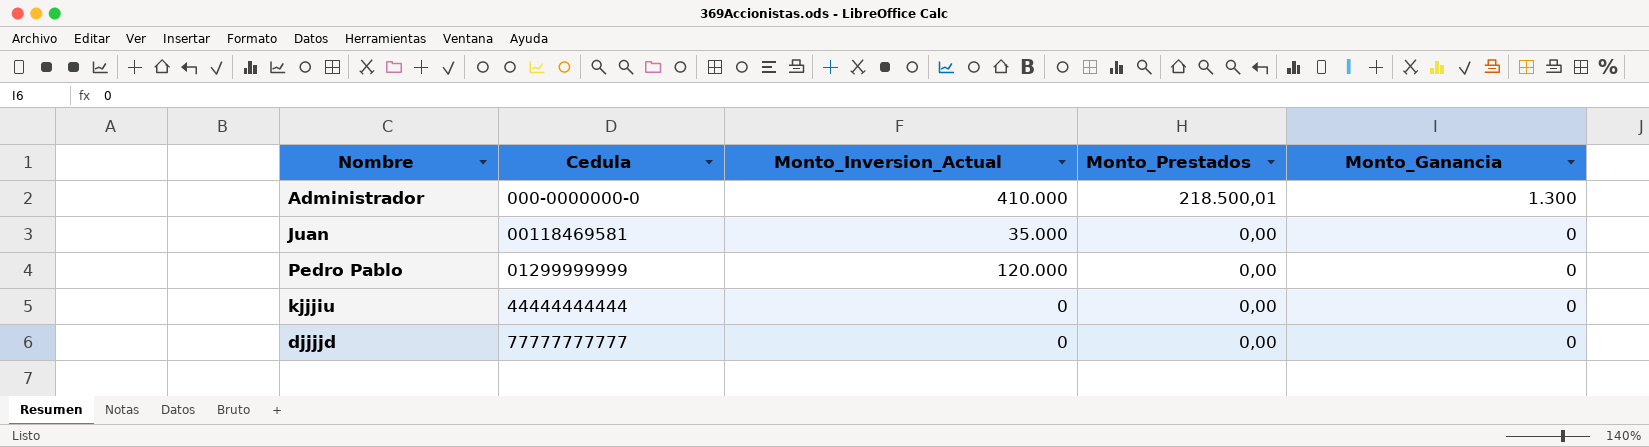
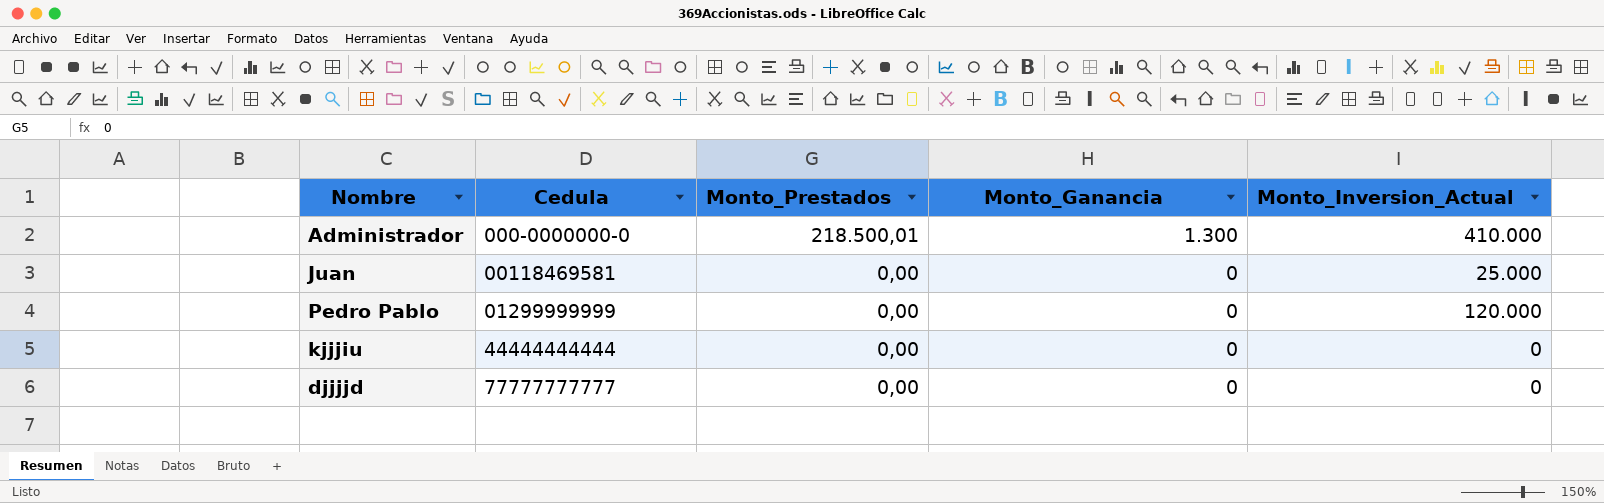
column Monto_Inversion_Actual | position: 3 -> 5
Juan | Monto_Inversion_Actual: 35.000 -> 25.000

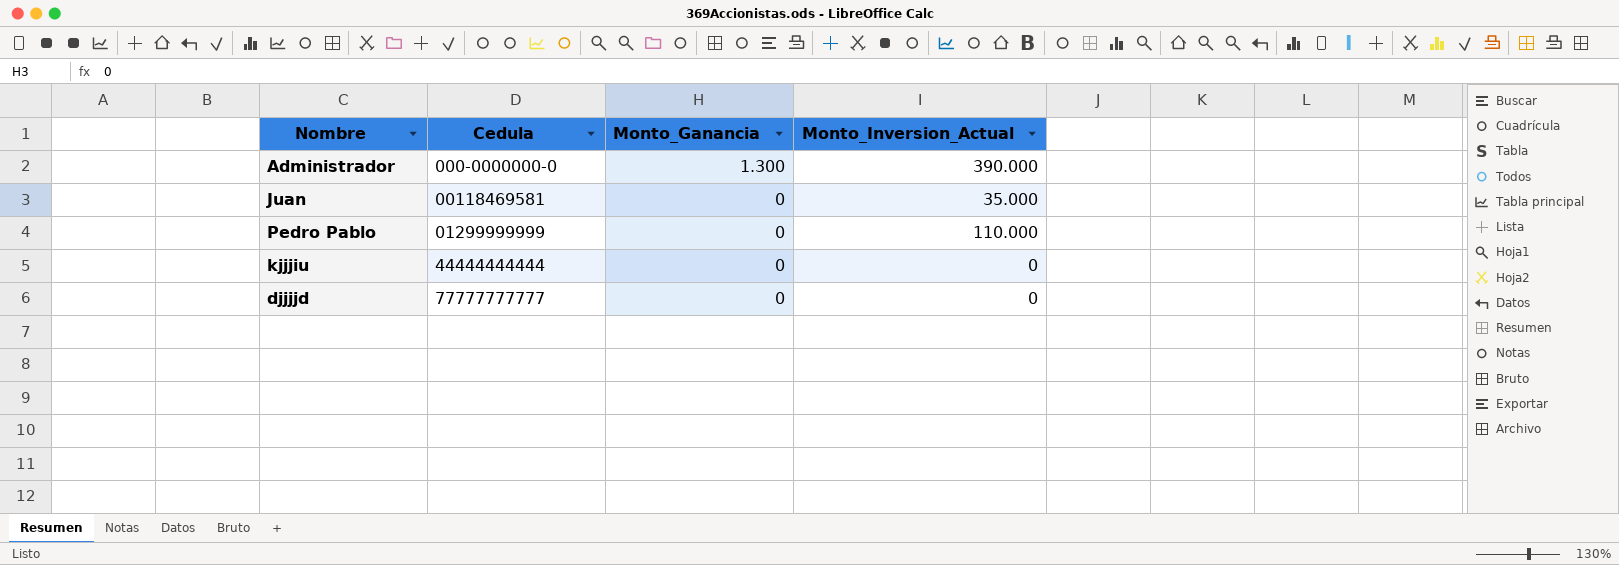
column Monto_Prestados | position: 3 -> none
Administrador | Monto_Inversion_Actual: 410.000 -> 390.000
Juan | Monto_Inversion_Actual: 25.000 -> 35.000
Pedro Pablo | Monto_Inversion_Actual: 120.000 -> 110.000

